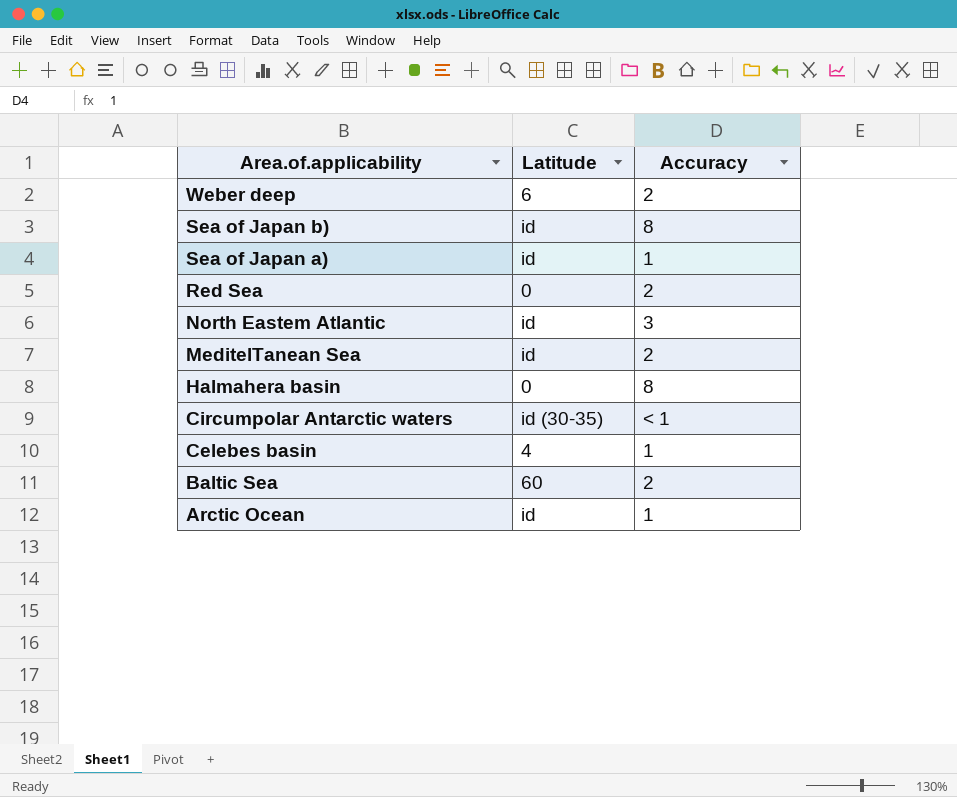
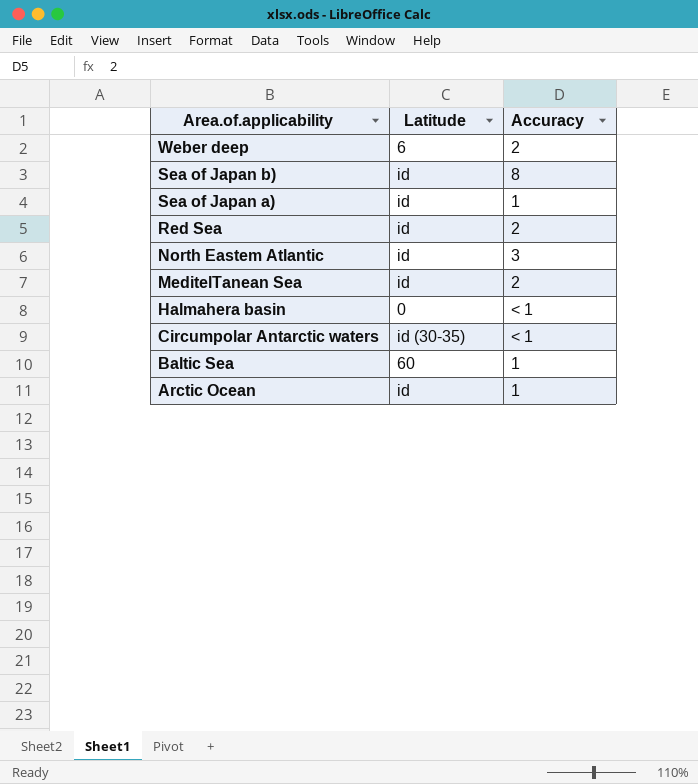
row Celebes basin: 4 | 1 -> none
Red Sea | Latitude: 0 -> id
Halmahera basin | Accuracy: 8 -> < 1
Baltic Sea | Accuracy: 2 -> 1

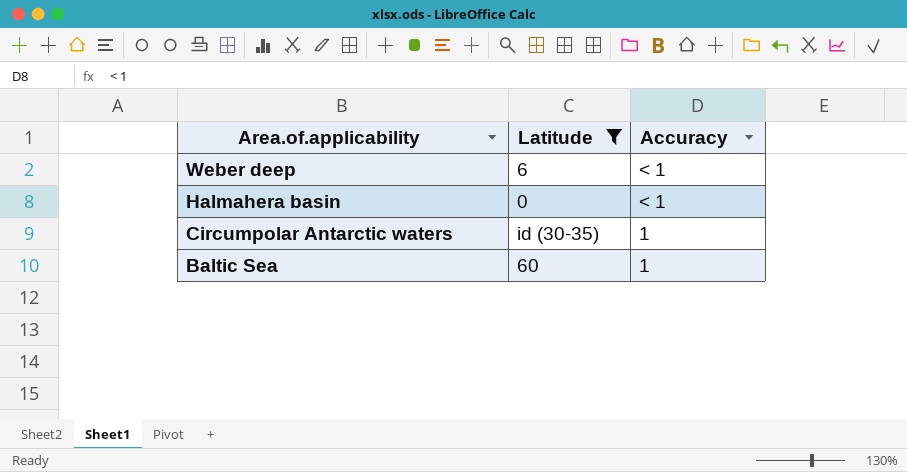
filter: none -> Latitude != id
Weber deep | Accuracy: 2 -> < 1
Circumpolar Antarctic waters | Accuracy: < 1 -> 1

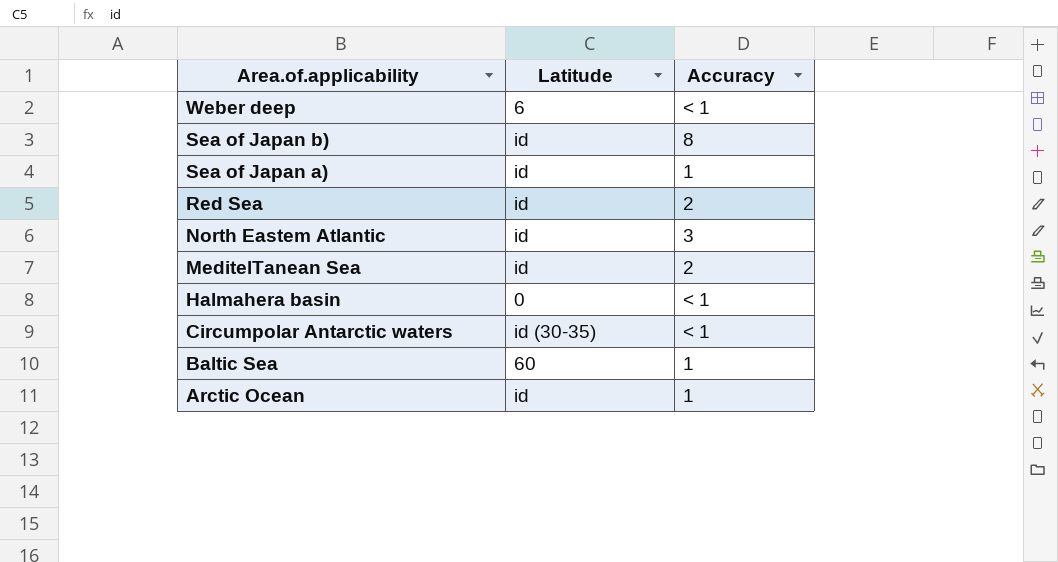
filter: Latitude != id -> none
Circumpolar Antarctic waters | Accuracy: 1 -> < 1

